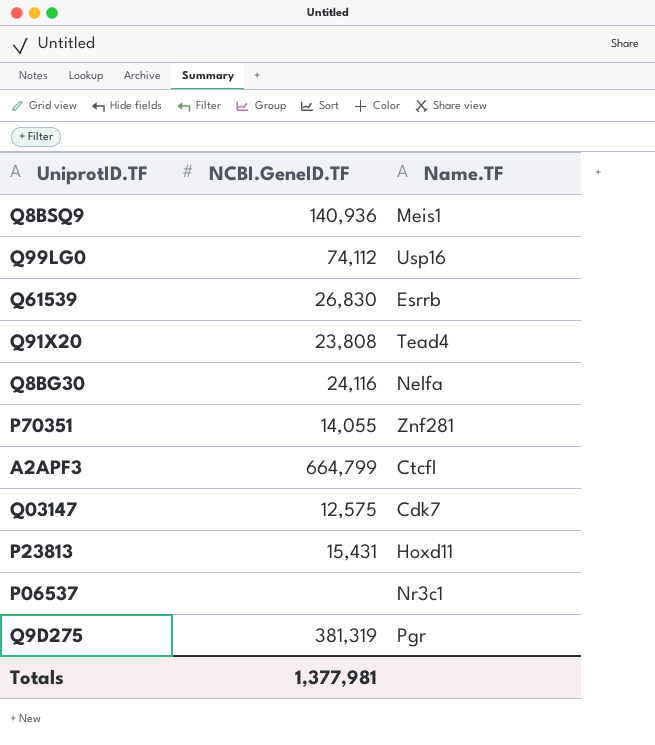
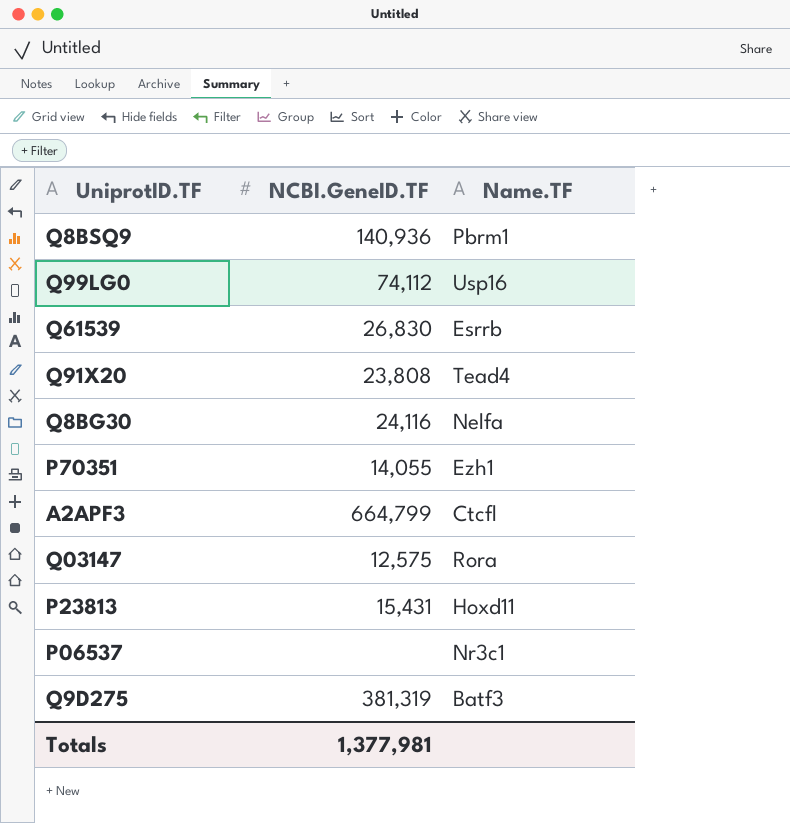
Q8BSQ9 | Name.TF: Meis1 -> Pbrm1
P70351 | Name.TF: Znf281 -> Ezh1
Q03147 | Name.TF: Cdk7 -> Rora
Q9D275 | Name.TF: Pgr -> Batf3

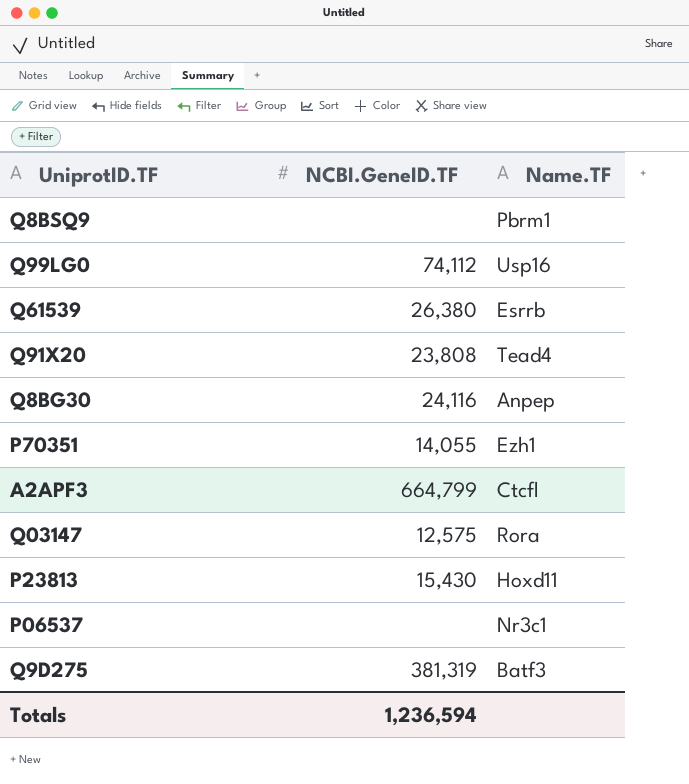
Q8BSQ9 | NCBI.GeneID.TF: 140,936 -> none
Q61539 | NCBI.GeneID.TF: 26,830 -> 26,380
Q8BG30 | Name.TF: Nelfa -> Anpep
P23813 | NCBI.GeneID.TF: 15,431 -> 15,430
Totals | NCBI.GeneID.TF: 1,377,981 -> 1,236,594

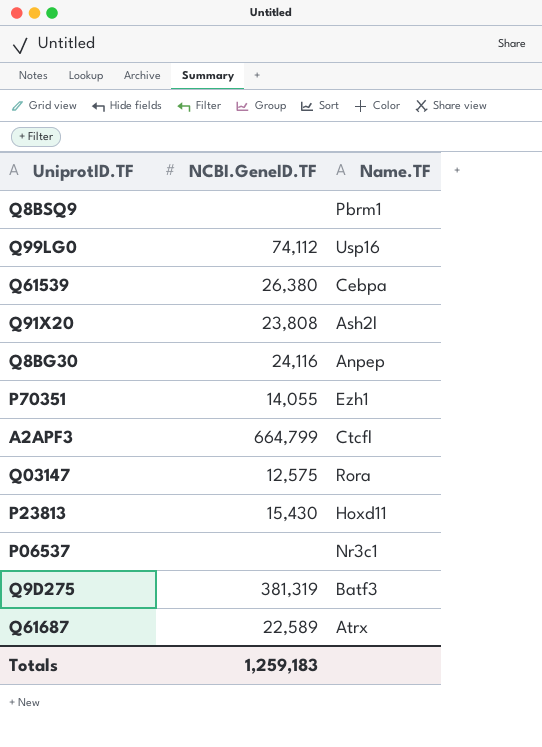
Q61539 | Name.TF: Esrrb -> Cebpa
Q91X20 | Name.TF: Tead4 -> Ash2l
row Q61687: none -> 22,589 | Atrx
Totals | NCBI.GeneID.TF: 1,236,594 -> 1,259,183

